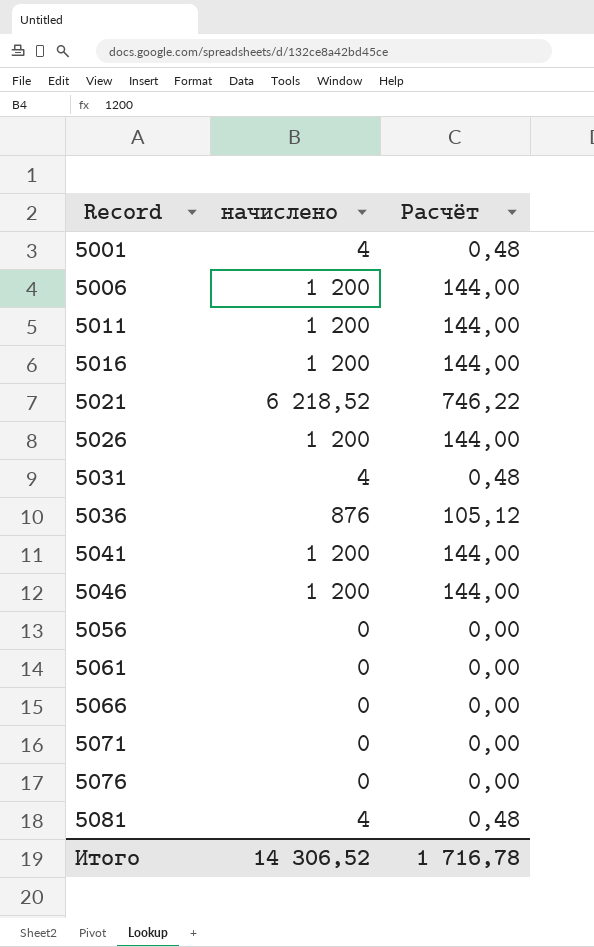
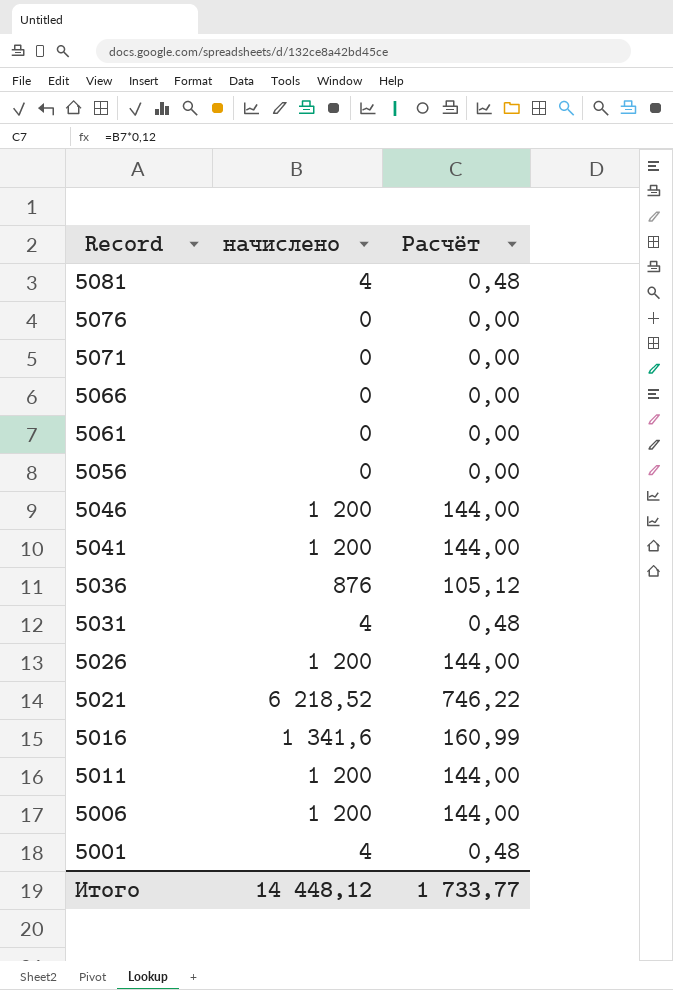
row order: Record ascending -> Record descending
5016 | начислено: 1 200 -> 1 341,6
5016 | Расчёт: 144,00 -> 160,99
Итого | начислено: 14 306,52 -> 14 448,12
Итого | Расчёт: 1 716,78 -> 1 733,77

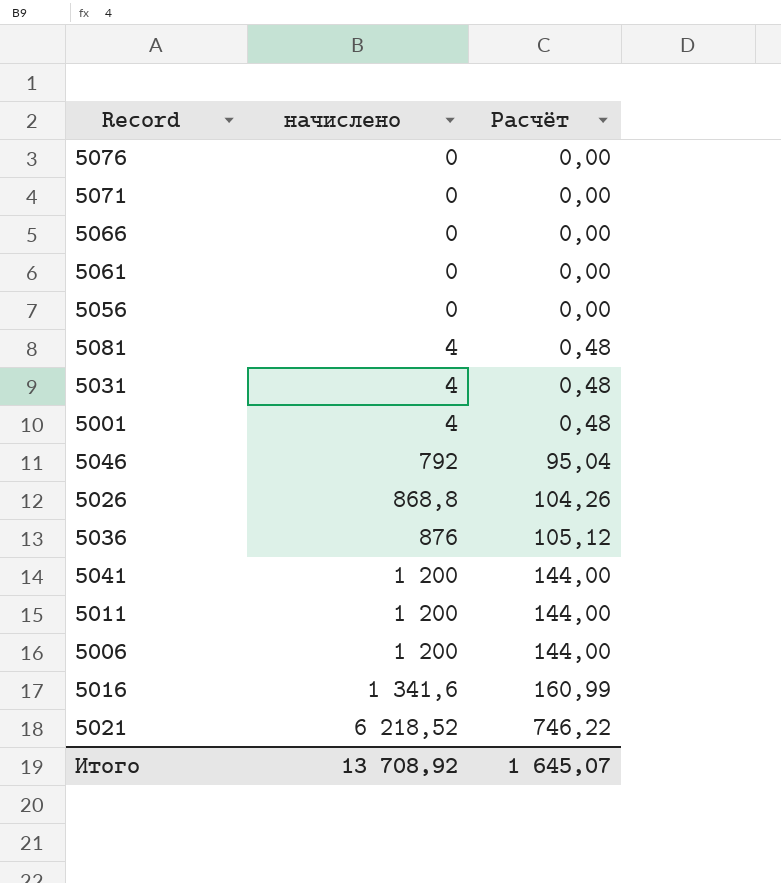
row order: Record descending -> начислено ascending
5046 | начислено: 1 200 -> 792
5046 | Расчёт: 144,00 -> 95,04
5026 | начислено: 1 200 -> 868,8
5026 | Расчёт: 144,00 -> 104,26
Итого | начислено: 14 448,12 -> 13 708,92
Итого | Расчёт: 1 733,77 -> 1 645,07

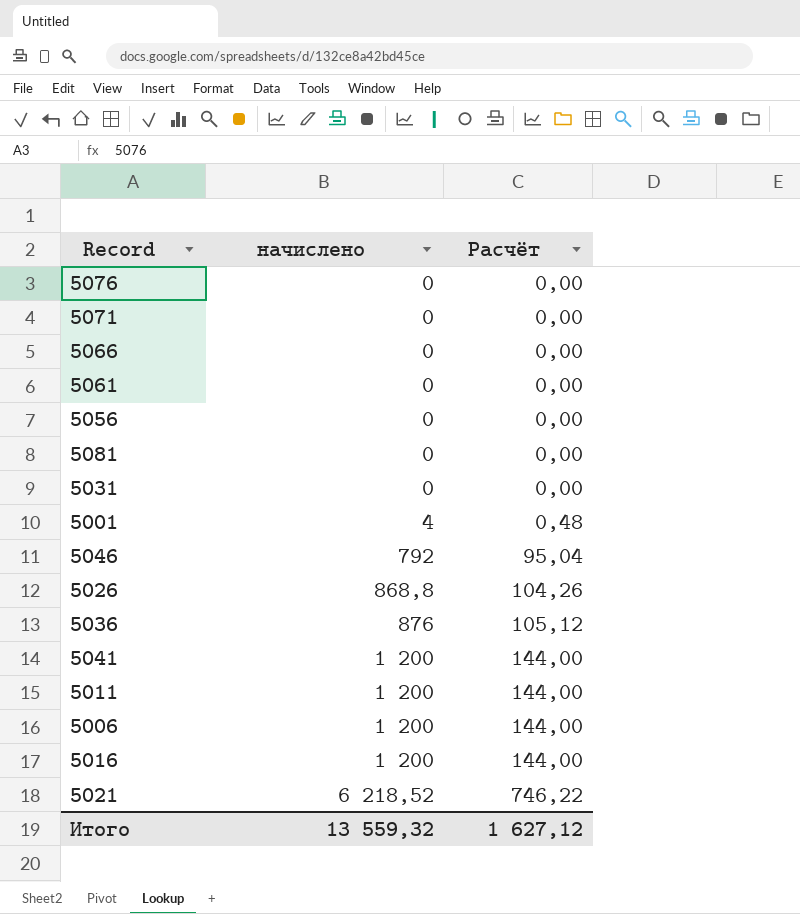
5081 | начислено: 4 -> 0
5081 | Расчёт: 0,48 -> 0,00
5031 | начислено: 4 -> 0
5031 | Расчёт: 0,48 -> 0,00
5016 | начислено: 1 341,6 -> 1 200
5016 | Расчёт: 160,99 -> 144,00
Итого | начислено: 13 708,92 -> 13 559,32
Итого | Расчёт: 1 645,07 -> 1 627,12

